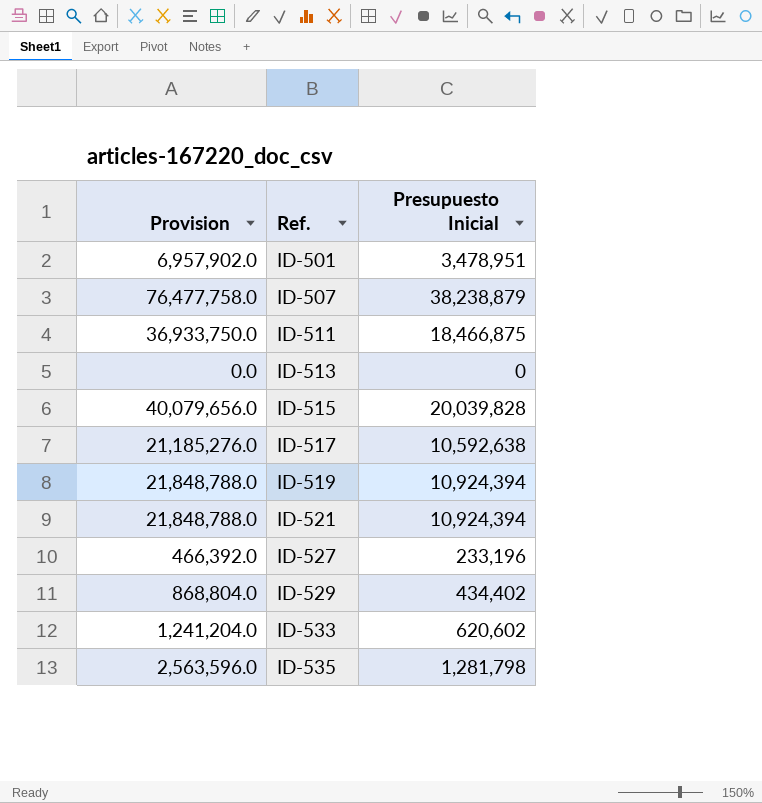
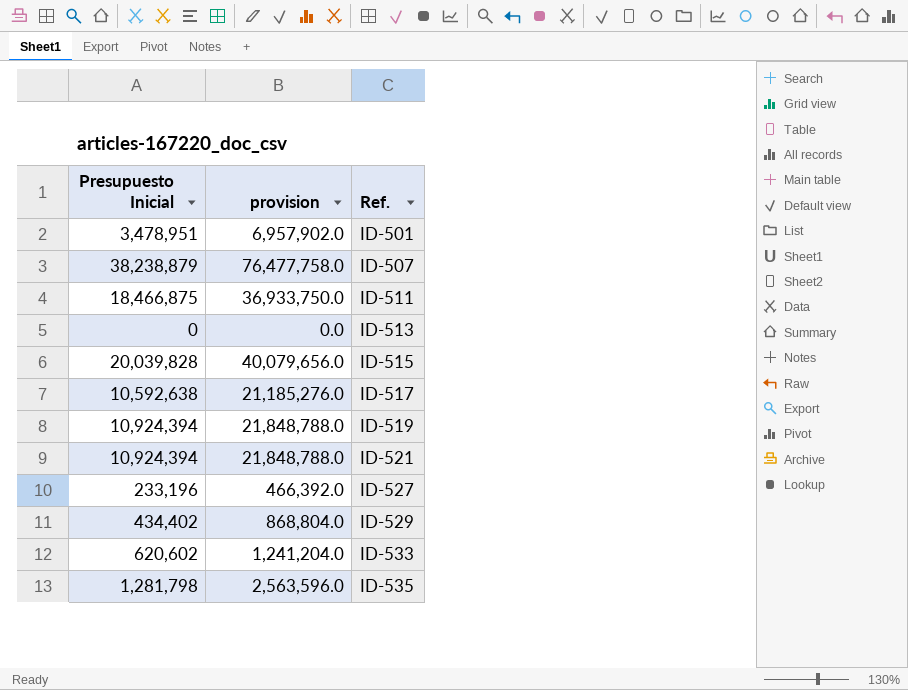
column Presupuesto Inicial | position: 3 -> 1
column name: Provision -> provision

